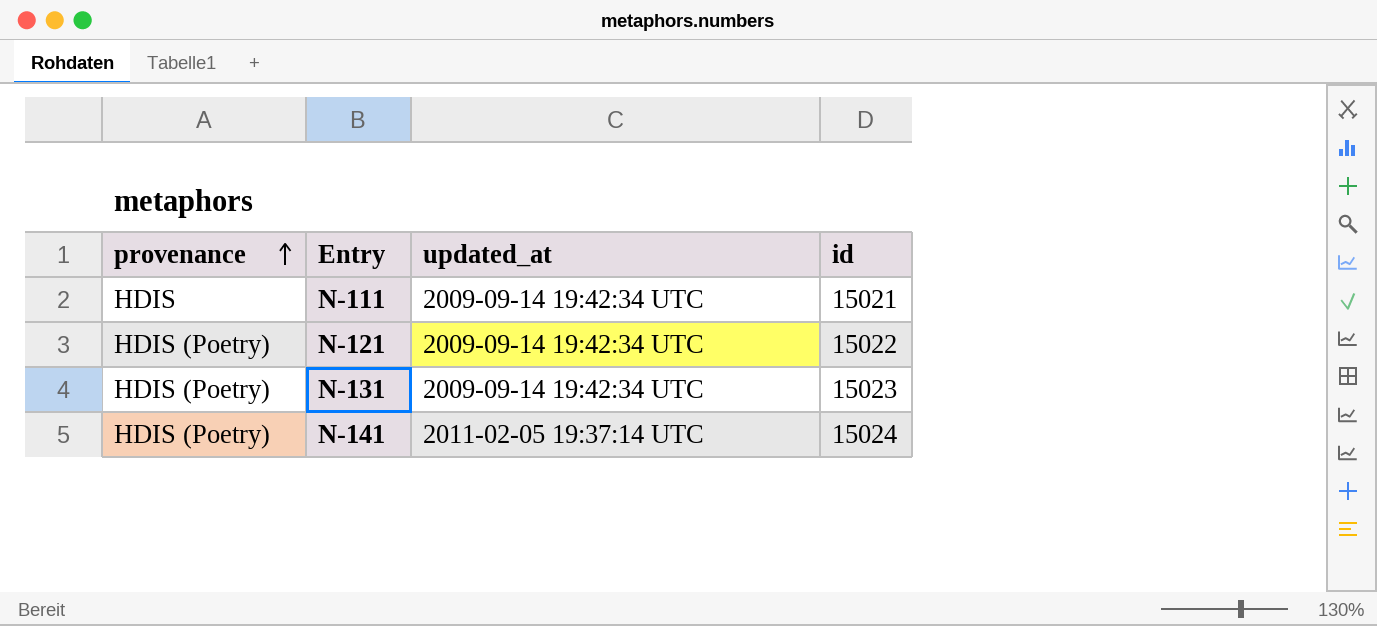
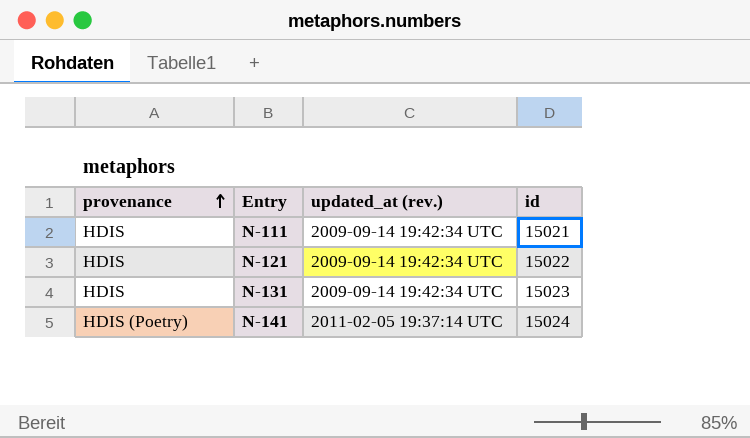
column name: updated_at -> updated_at (rev.)
N-121 | provenance: HDIS (Poetry) -> HDIS
N-131 | provenance: HDIS (Poetry) -> HDIS

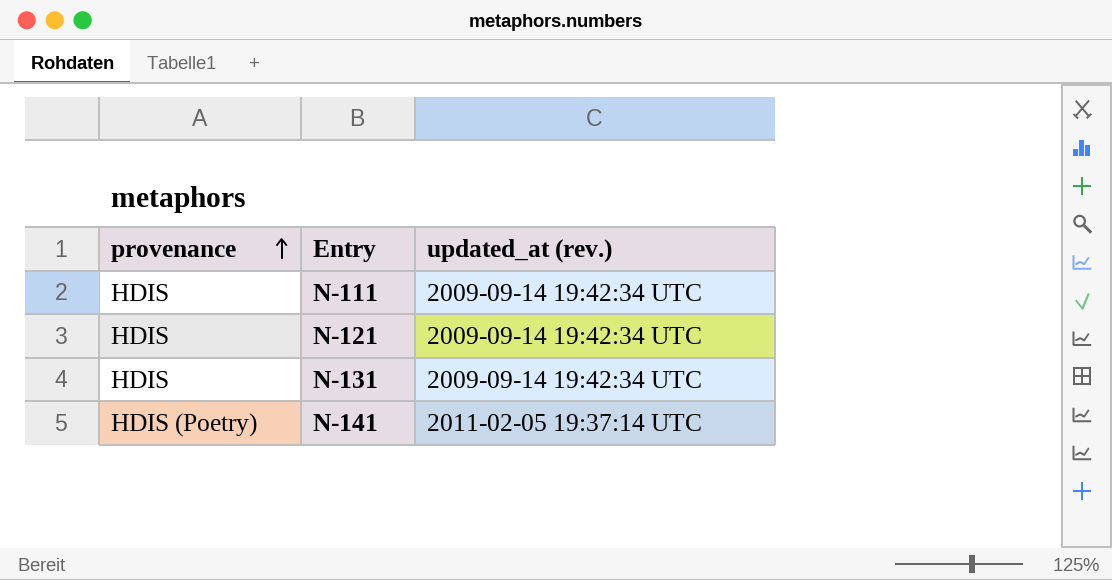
column id | position: 4 -> none

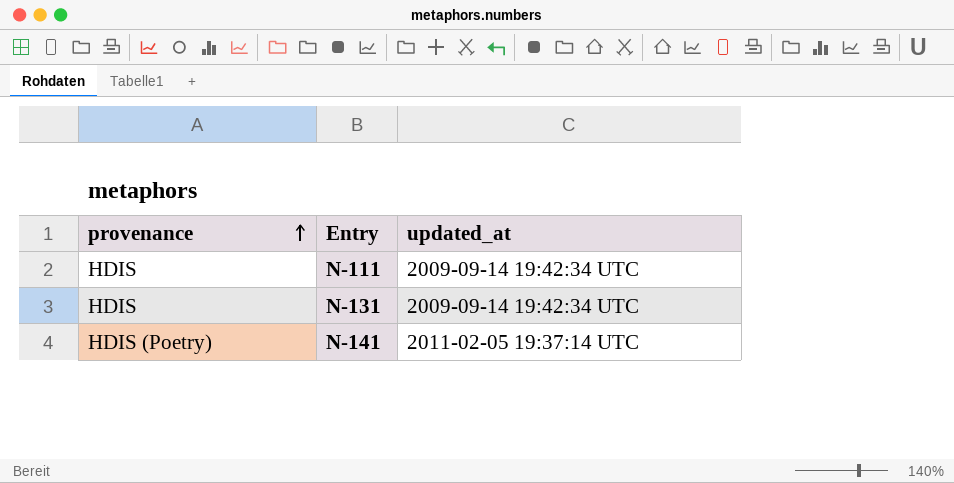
column name: updated_at (rev.) -> updated_at
row N-121: HDIS | 2009-09-14 19:42:34 UTC -> none

